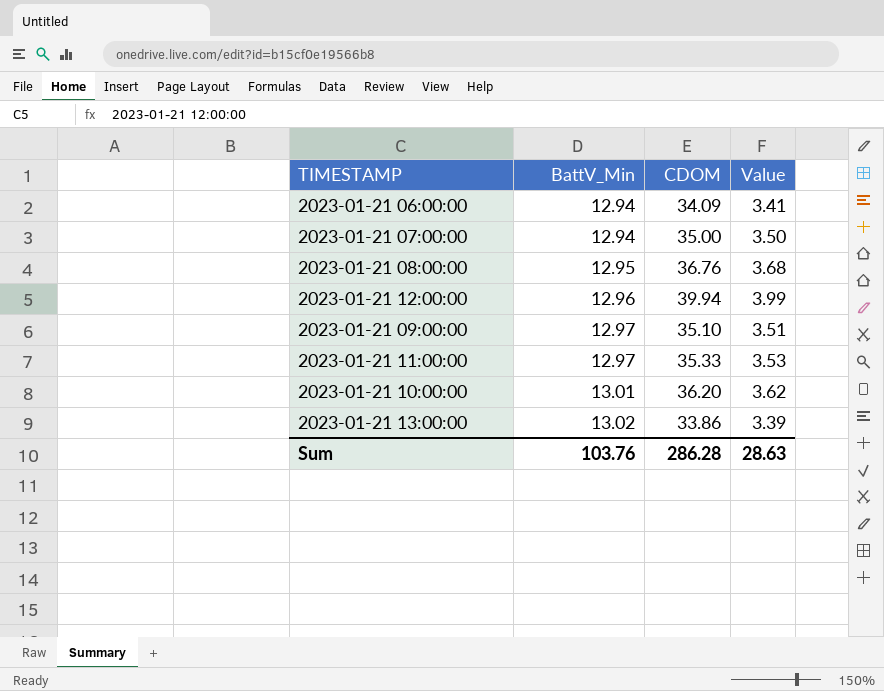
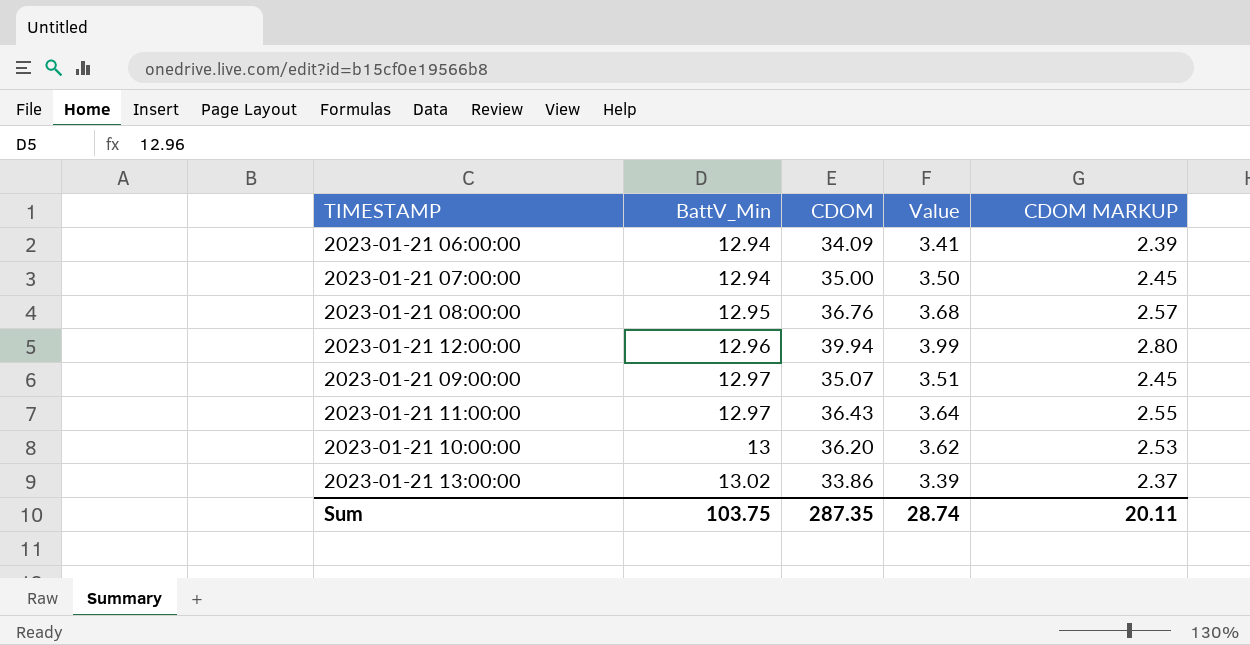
column CDOM MARKUP | formula: none -> [CDOM] * 0.07
2023-01-21 09:00:00 | CDOM: 35.10 -> 35.07
2023-01-21 11:00:00 | CDOM: 35.33 -> 36.43
2023-01-21 11:00:00 | Value: 3.53 -> 3.64
2023-01-21 10:00:00 | BattV_Min: 13.01 -> 13
Sum | BattV_Min: 103.76 -> 103.75
Sum | CDOM: 286.28 -> 287.35
Sum | Value: 28.63 -> 28.74

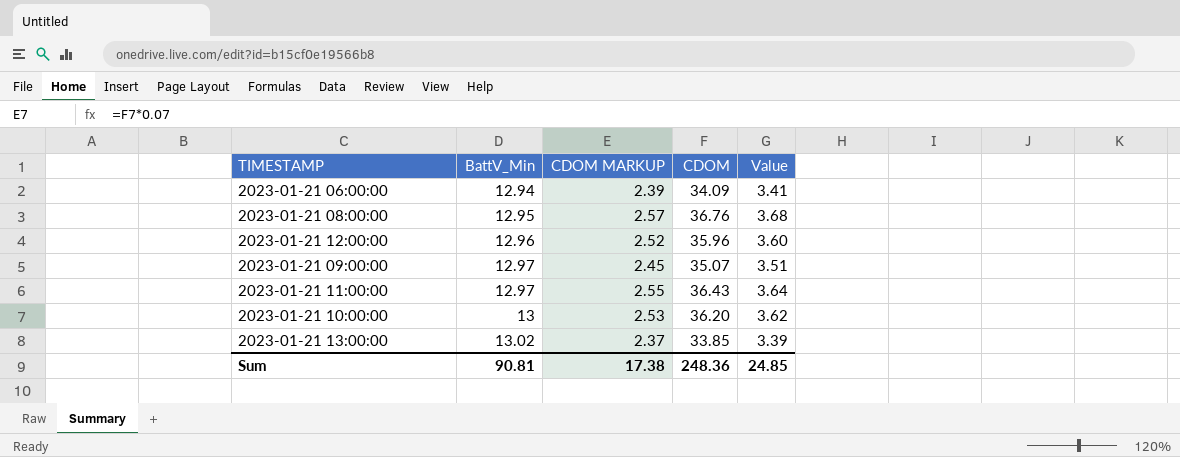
column CDOM MARKUP | position: 5 -> 3
row 2023-01-21 07:00:00: 12.94 | 35.00 | 3.50 | 2.45 -> none
2023-01-21 12:00:00 | CDOM MARKUP: 2.80 -> 2.52
2023-01-21 12:00:00 | CDOM: 39.94 -> 35.96
2023-01-21 12:00:00 | Value: 3.99 -> 3.60
2023-01-21 13:00:00 | CDOM: 33.86 -> 33.85
Sum | BattV_Min: 103.75 -> 90.81
Sum | CDOM MARKUP: 20.11 -> 17.38
Sum | CDOM: 287.35 -> 248.36
Sum | Value: 28.74 -> 24.85

